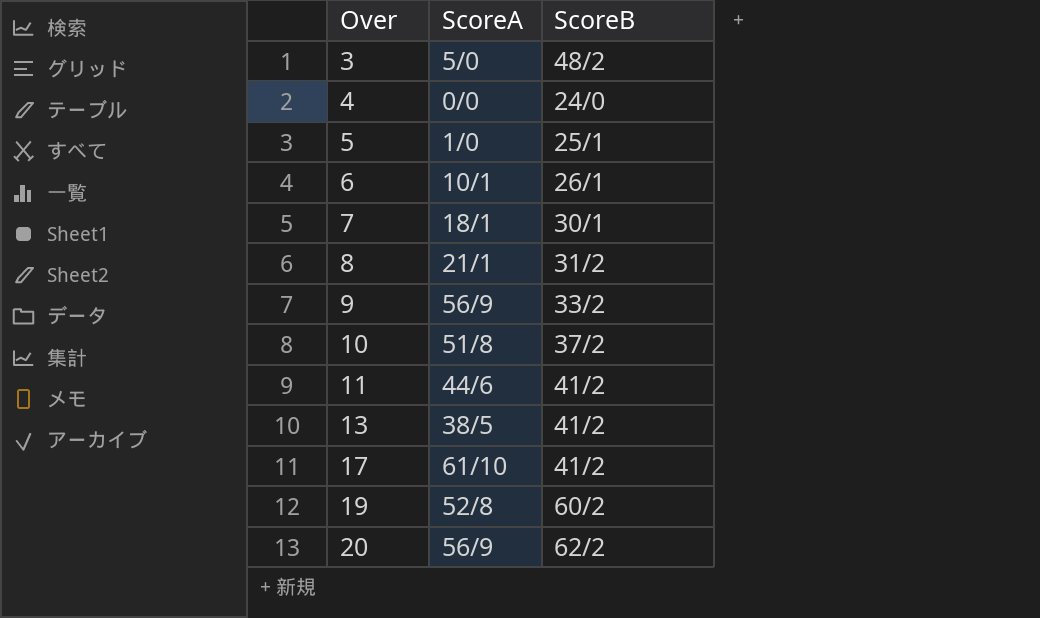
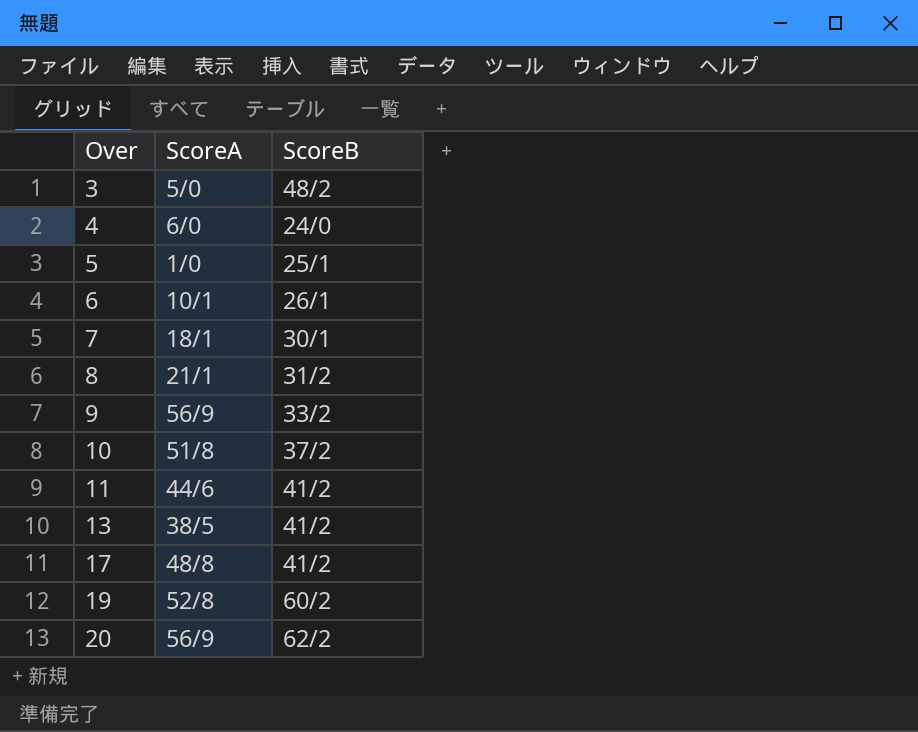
4 | ScoreA: 0/0 -> 6/0
17 | ScoreA: 61/10 -> 48/8

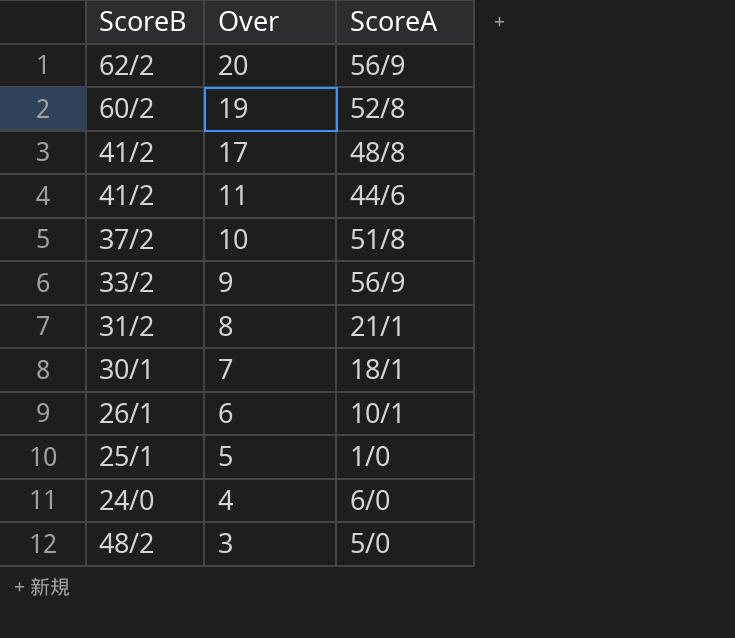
row order: Over ascending -> Over descending
column ScoreB | position: 3 -> 1
row 13: 38/5 | 41/2 -> none

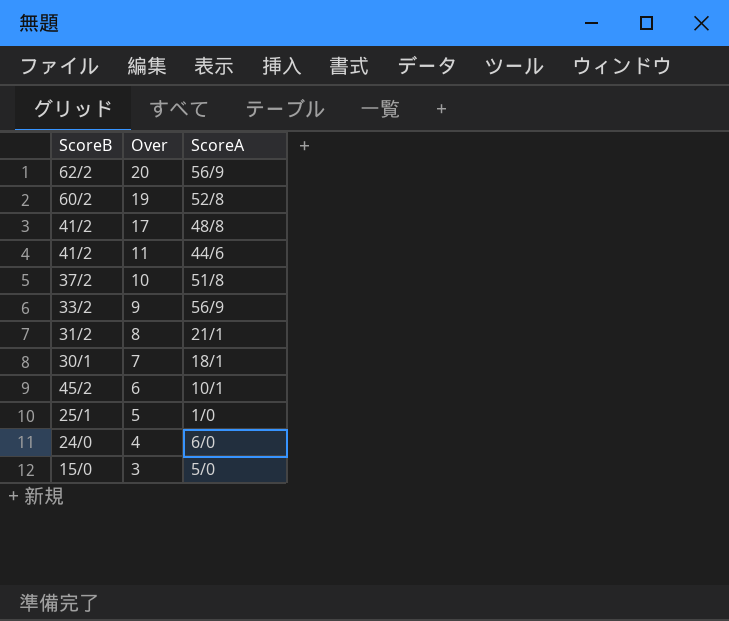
6 | ScoreB: 26/1 -> 45/2
3 | ScoreB: 48/2 -> 15/0

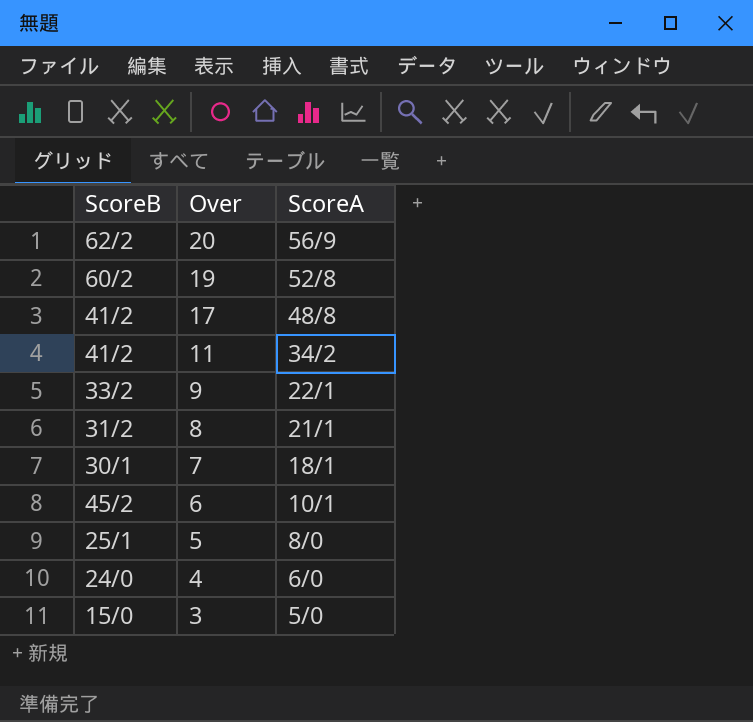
row 10: 37/2 | 51/8 -> none
11 | ScoreA: 44/6 -> 34/2
9 | ScoreA: 56/9 -> 22/1
5 | ScoreA: 1/0 -> 8/0

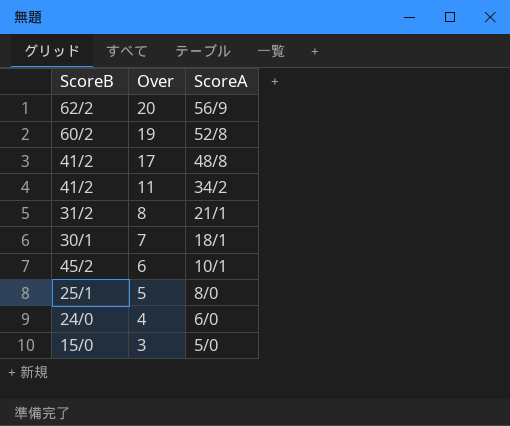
row 9: 33/2 | 22/1 -> none

